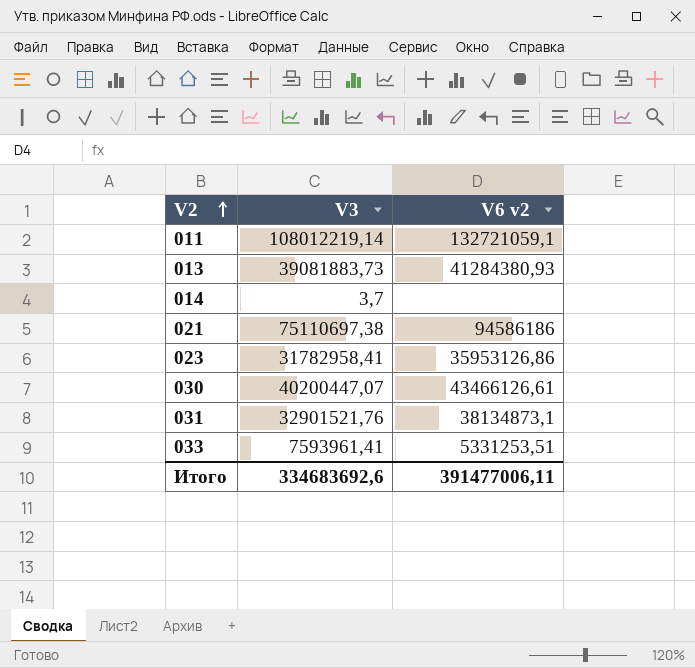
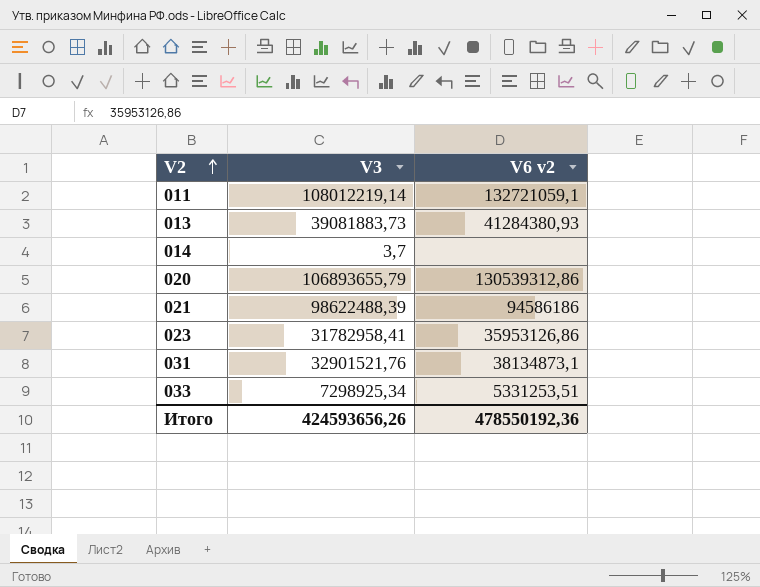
row 030: 40200447,07 | 43466126,61 -> none
row 020: none -> 106893655,79 | 130539312,86
021 | V3: 75110697,38 -> 98622488,39
033 | V3: 7593961,41 -> 7298925,34
Итого | V3: 334683692,6 -> 424593656,26
Итого | V6 v2: 391477006,11 -> 478550192,36

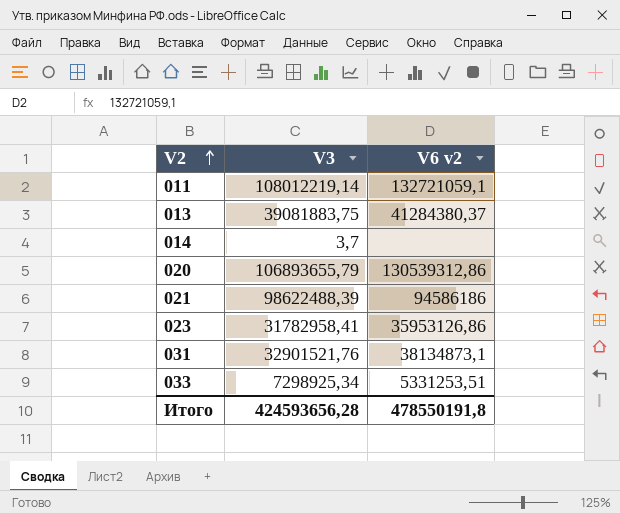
013 | V3: 39081883,73 -> 39081883,75
013 | V6 v2: 41284380,93 -> 41284380,37
Итого | V3: 424593656,26 -> 424593656,28
Итого | V6 v2: 478550192,36 -> 478550191,8

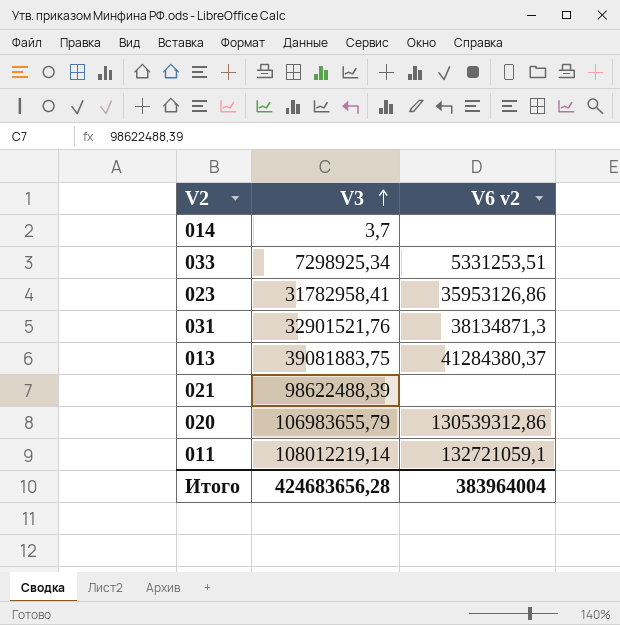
row order: V2 ascending -> V3 ascending
031 | V6 v2: 38134873,1 -> 38134871,3
021 | V6 v2: 94586186 -> none
020 | V3: 106893655,79 -> 106983655,79
Итого | V3: 424593656,28 -> 424683656,28
Итого | V6 v2: 478550191,8 -> 383964004

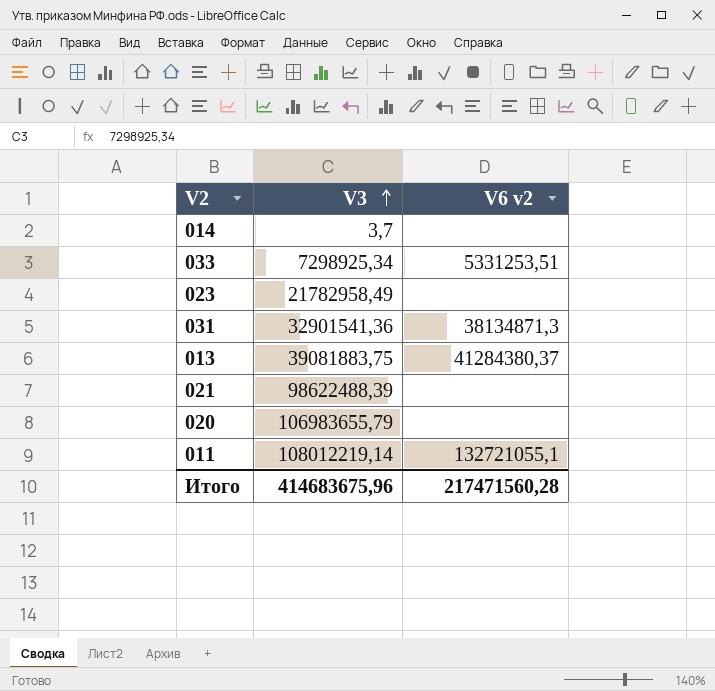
023 | V3: 31782958,41 -> 21782958,49
023 | V6 v2: 35953126,86 -> none
031 | V3: 32901521,76 -> 32901541,36
020 | V6 v2: 130539312,86 -> none
011 | V6 v2: 132721059,1 -> 132721055,1
Итого | V3: 424683656,28 -> 414683675,96
Итого | V6 v2: 383964004 -> 217471560,28

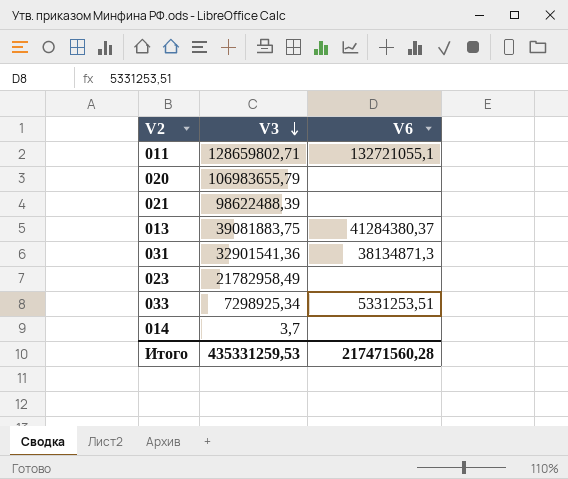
row order: V3 ascending -> V3 descending
column name: V6 v2 -> V6
011 | V3: 108012219,14 -> 128659802,71
Итого | V3: 414683675,96 -> 435331259,53

